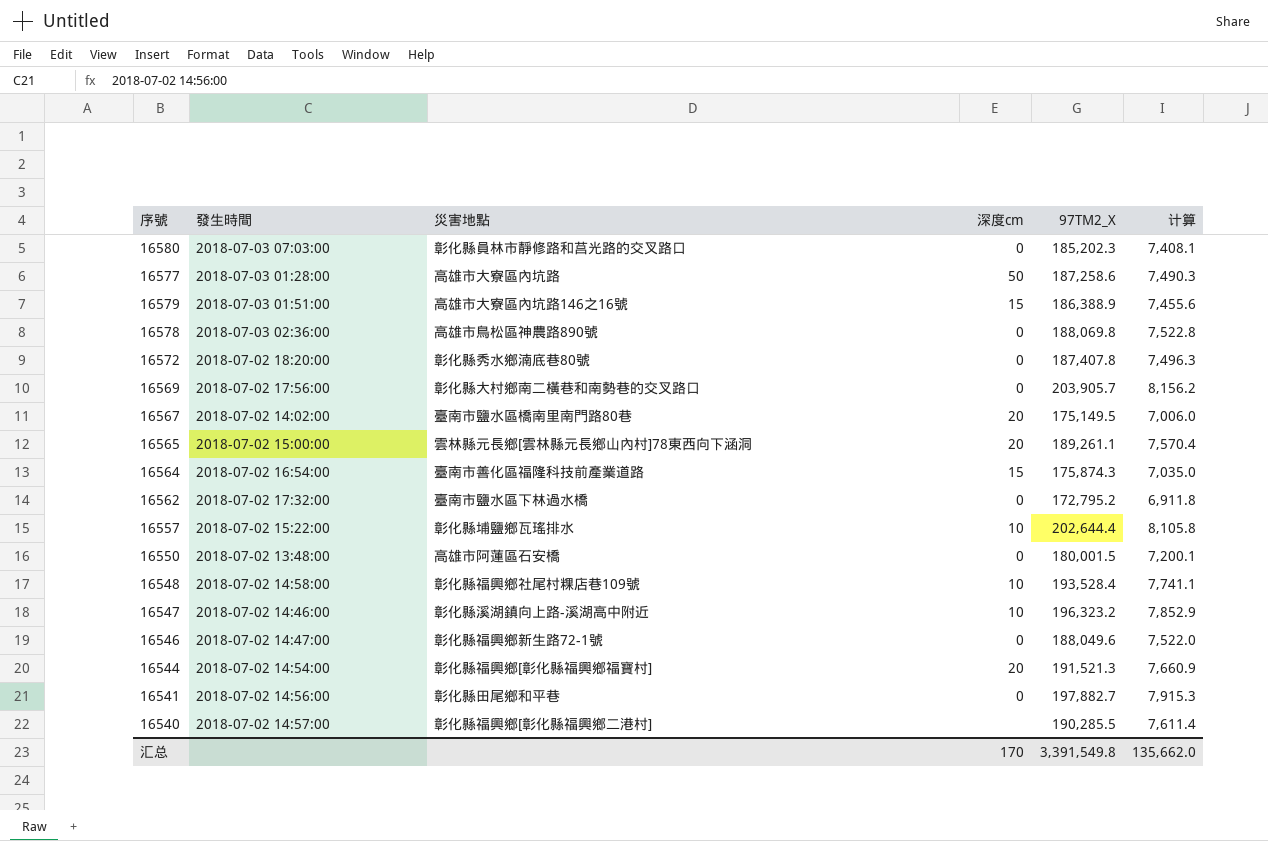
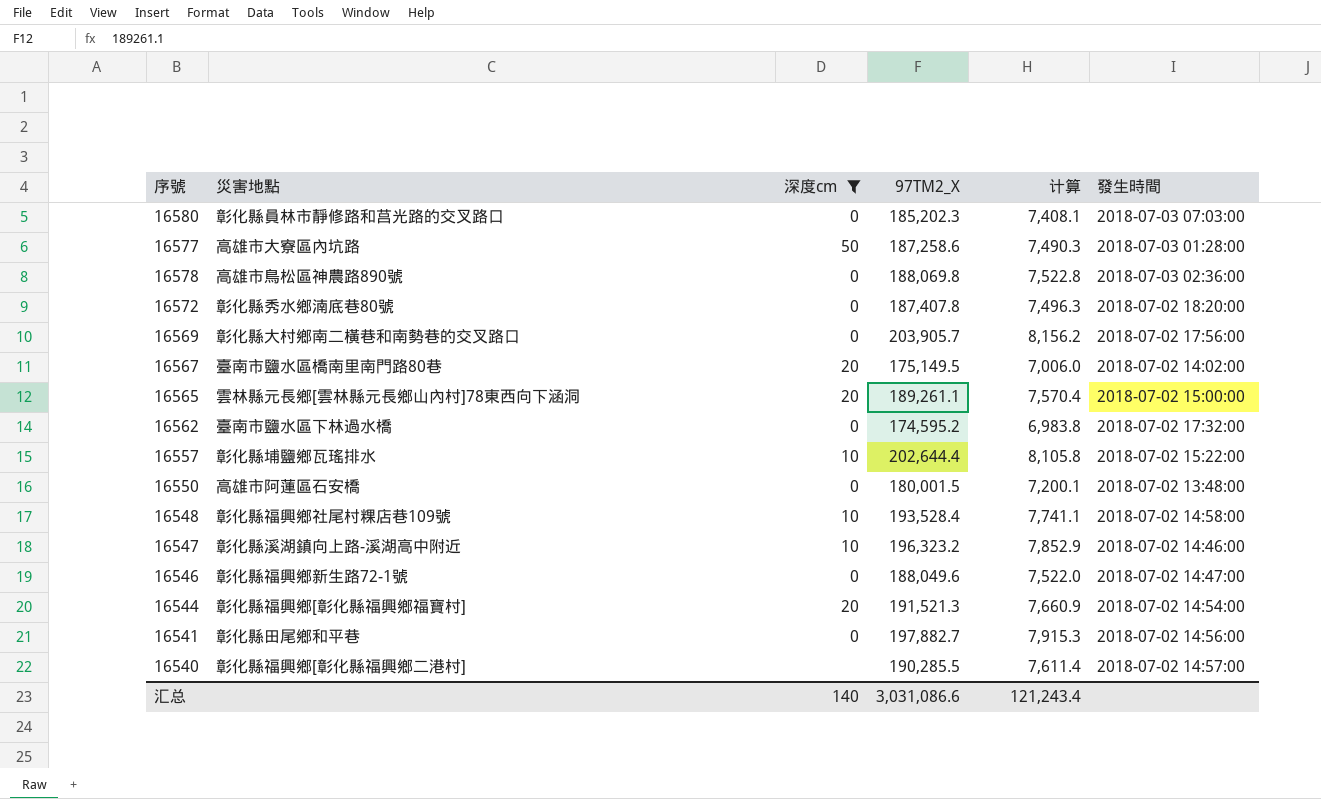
filter: none -> 深度cm != 15
column 發生時間 | position: 2 -> 6
16562 | 97TM2_X: 172,795.2 -> 174,595.2
16562 | 计算: 6,911.8 -> 6,983.8
汇总 | 深度cm: 170 -> 140
汇总 | 97TM2_X: 3,391,549.8 -> 3,031,086.6
汇总 | 计算: 135,662.0 -> 121,243.4

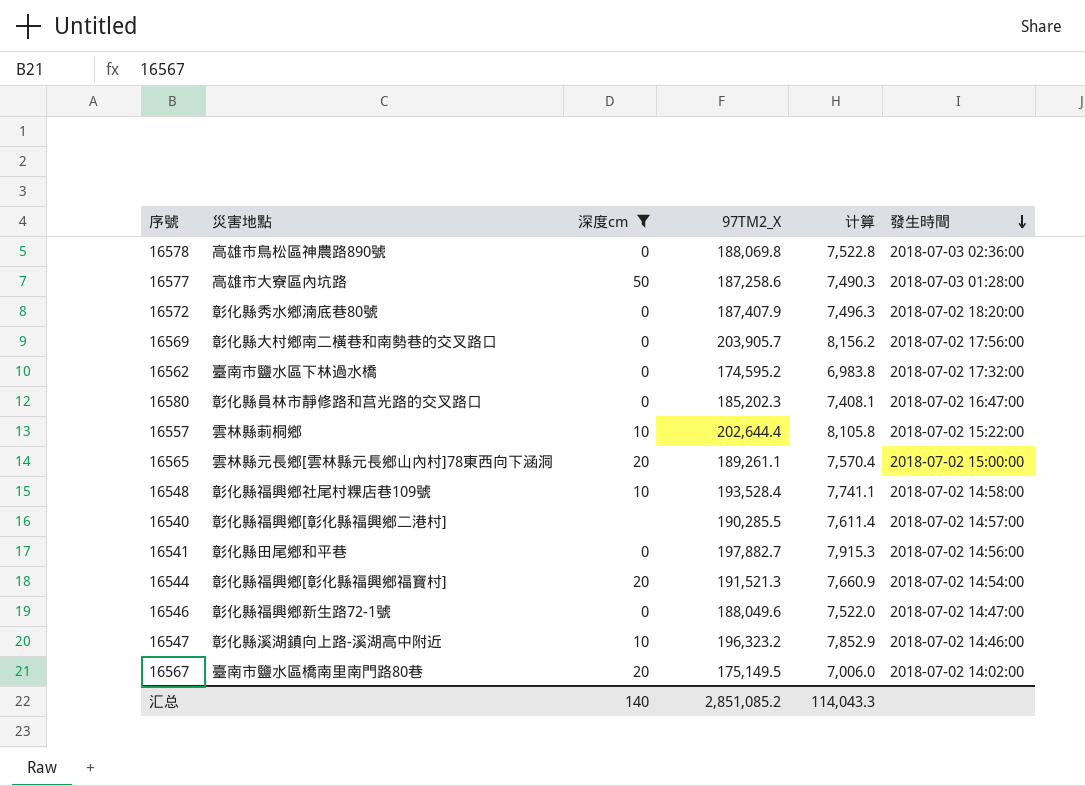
row order: none -> 發生時間 descending
row 16550: 高雄市阿蓮區石安橋 | 0 | 180,001.5 | 7,200.1 | 2018-07-02 13:48:00 -> none
16572 | 97TM2_X: 187,407.8 -> 187,407.9
16580 | 發生時間: 2018-07-03 07:03:00 -> 2018-07-02 16:47:00
16557 | 災害地點: 彰化縣埔鹽鄉瓦瑤排水 -> 雲林縣莿桐鄉
汇总 | 97TM2_X: 3,031,086.6 -> 2,851,085.2
汇总 | 计算: 121,243.4 -> 114,043.3

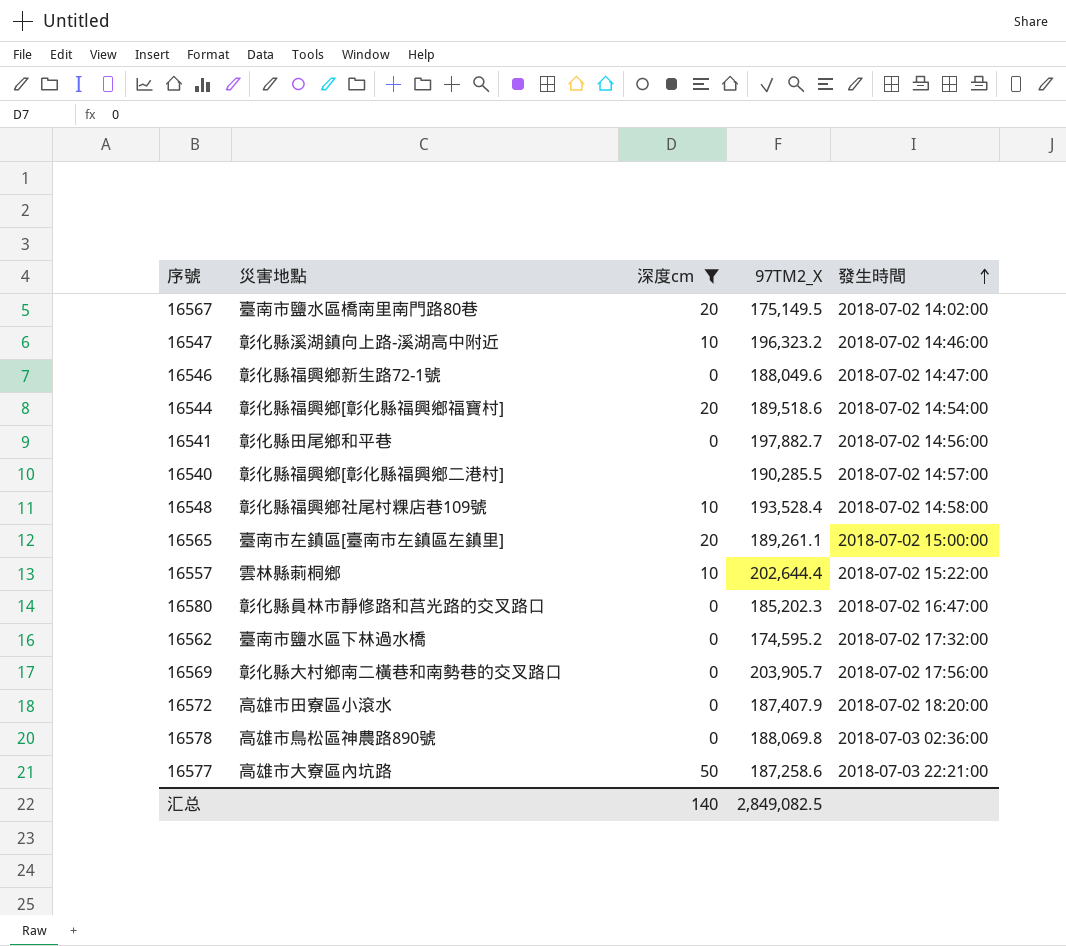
row order: 發生時間 descending -> 發生時間 ascending
column 计算 | formula: [97TM2_X] * 0.04 -> none
16544 | 97TM2_X: 191,521.3 -> 189,518.6
16565 | 災害地點: 雲林縣元長鄉[雲林縣元長鄉山內村]78東西向下涵洞 -> 臺南市左鎮區[臺南市左鎮區左鎮里]
16572 | 災害地點: 彰化縣秀水鄉湳底巷80號 -> 高雄市田寮區小滾水
16577 | 發生時間: 2018-07-03 01:28:00 -> 2018-07-03 22:21:00
汇总 | 97TM2_X: 2,851,085.2 -> 2,849,082.5

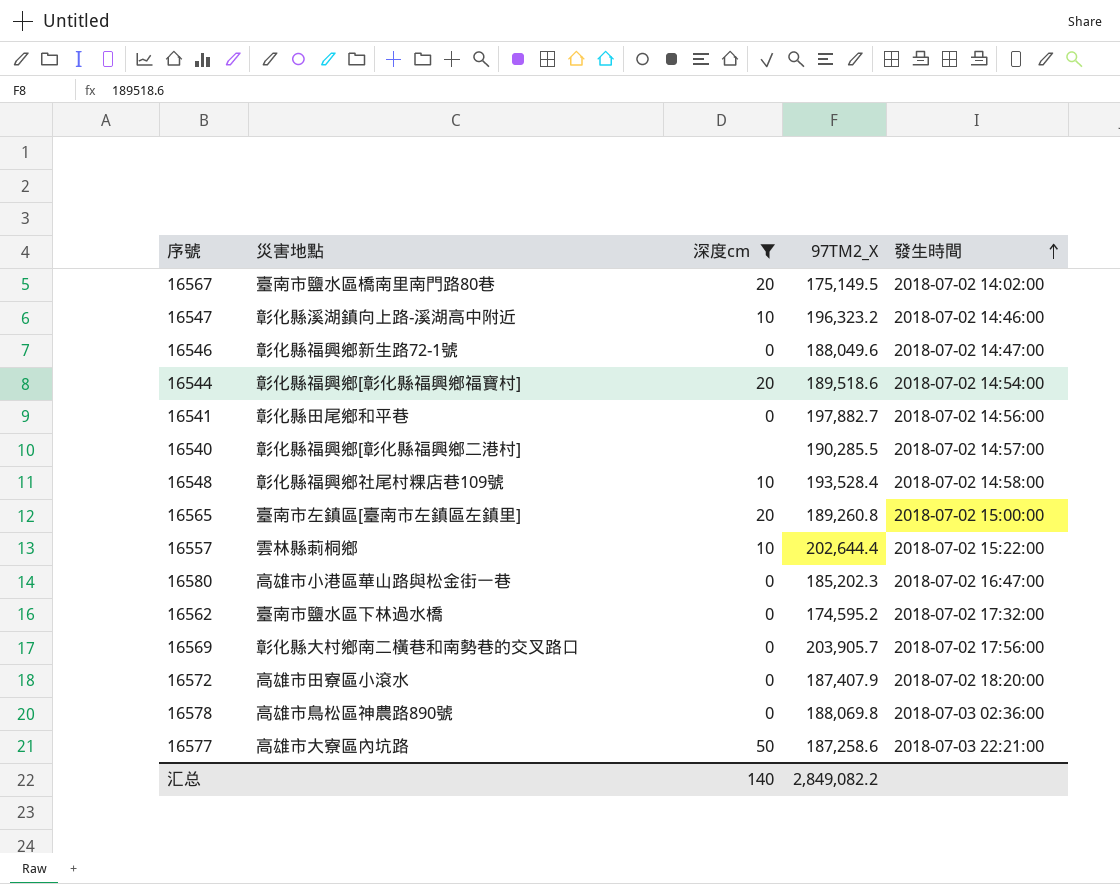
16565 | 97TM2_X: 189,261.1 -> 189,260.8
16580 | 災害地點: 彰化縣員林市靜修路和莒光路的交叉路口 -> 高雄市小港區華山路與松金街一巷
汇总 | 97TM2_X: 2,849,082.5 -> 2,849,082.2

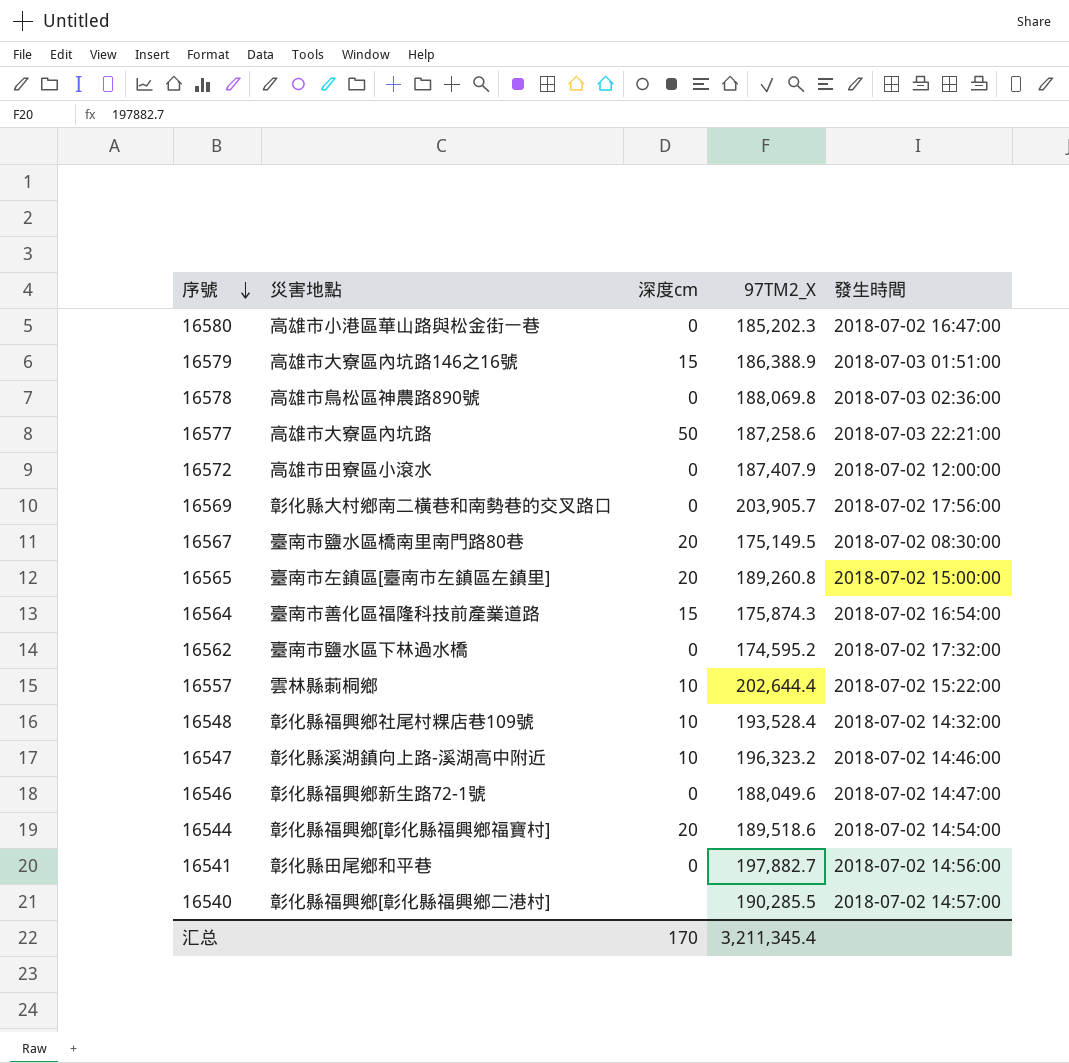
filter: 深度cm != 15 -> none
row order: 發生時間 ascending -> 序號 descending
16572 | 發生時間: 2018-07-02 18:20:00 -> 2018-07-02 12:00:00
16567 | 發生時間: 2018-07-02 14:02:00 -> 2018-07-02 08:30:00
16548 | 發生時間: 2018-07-02 14:58:00 -> 2018-07-02 14:32:00
汇总 | 深度cm: 140 -> 170
汇总 | 97TM2_X: 2,849,082.2 -> 3,211,345.4

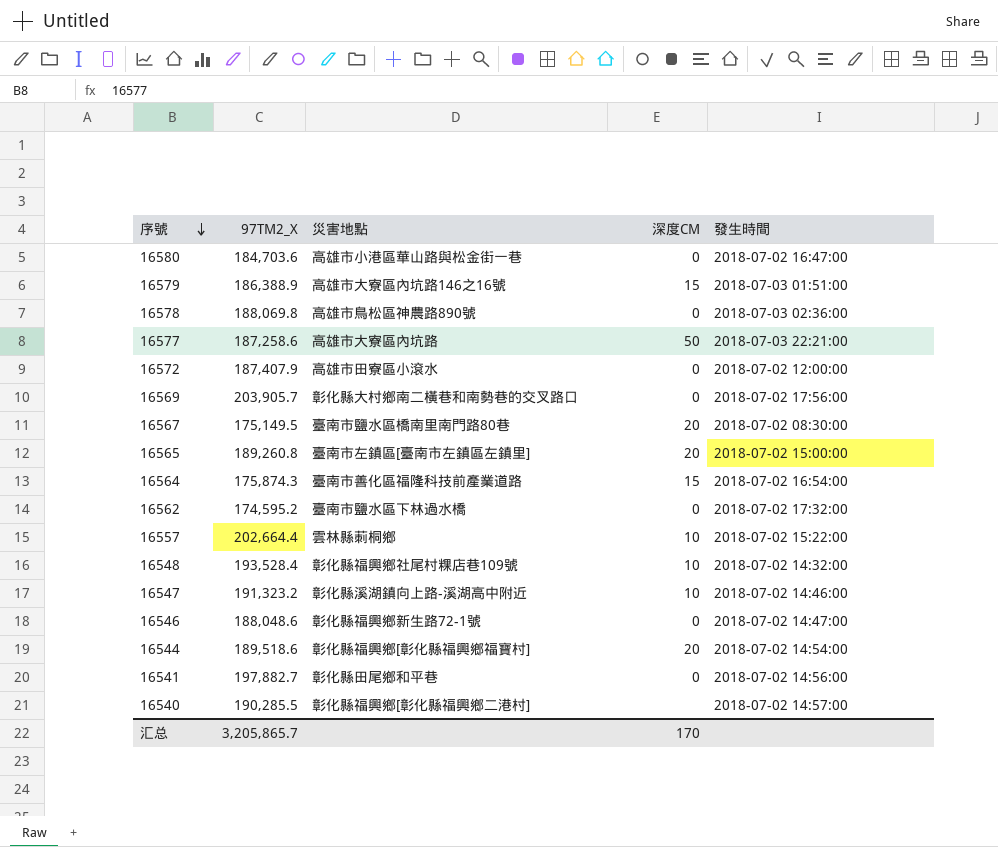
column 97TM2_X | position: 4 -> 2
column name: 深度cm -> 深度CM
16580 | 97TM2_X: 185,202.3 -> 184,703.6
16557 | 97TM2_X: 202,644.4 -> 202,664.4
16547 | 97TM2_X: 196,323.2 -> 191,323.2
16546 | 97TM2_X: 188,049.6 -> 188,048.6
汇总 | 97TM2_X: 3,211,345.4 -> 3,205,865.7

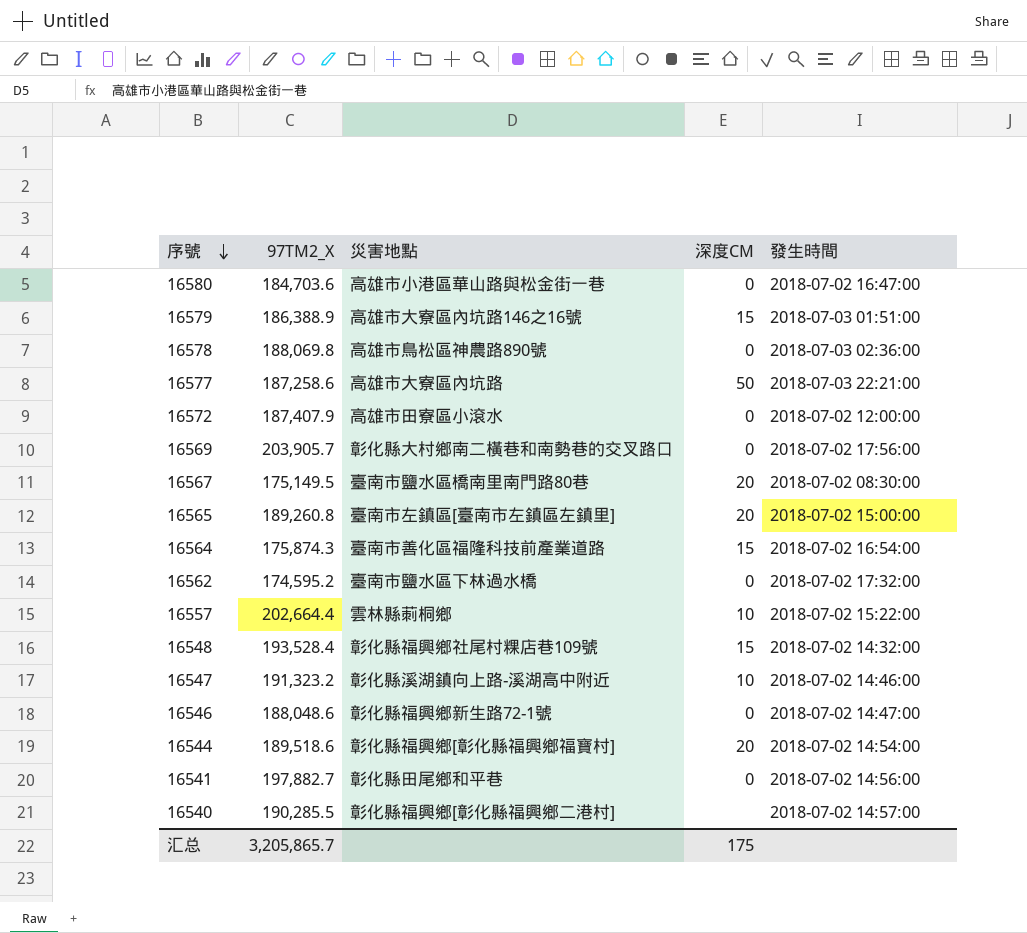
16548 | 深度CM: 10 -> 15
汇总 | 深度CM: 170 -> 175

